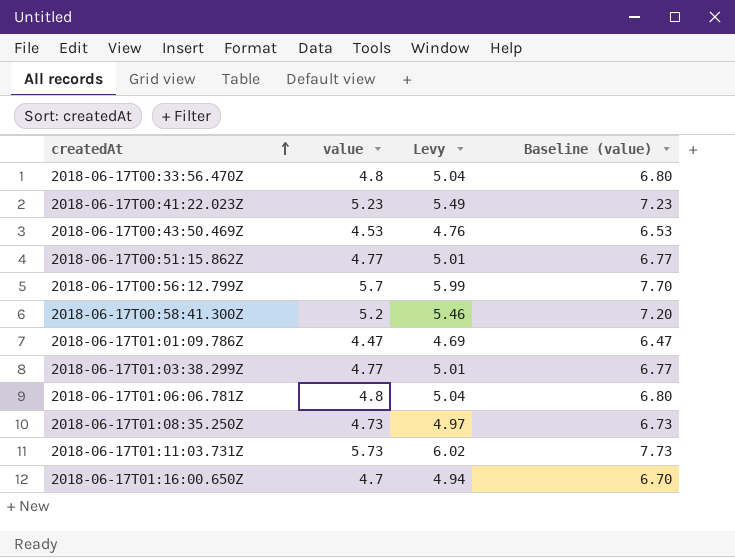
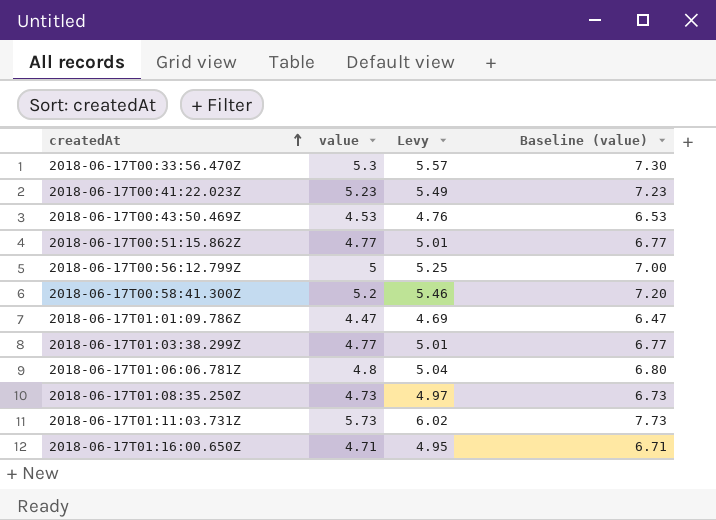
2018-06-17T00:33:56.470Z | value: 4.8 -> 5.3
2018-06-17T00:33:56.470Z | Levy: 5.04 -> 5.57
2018-06-17T00:33:56.470Z | Baseline (value): 6.80 -> 7.30
2018-06-17T00:56:12.799Z | value: 5.7 -> 5
2018-06-17T00:56:12.799Z | Levy: 5.99 -> 5.25
2018-06-17T00:56:12.799Z | Baseline (value): 7.70 -> 7.00
2018-06-17T01:16:00.650Z | value: 4.7 -> 4.71
2018-06-17T01:16:00.650Z | Levy: 4.94 -> 4.95
2018-06-17T01:16:00.650Z | Baseline (value): 6.70 -> 6.71

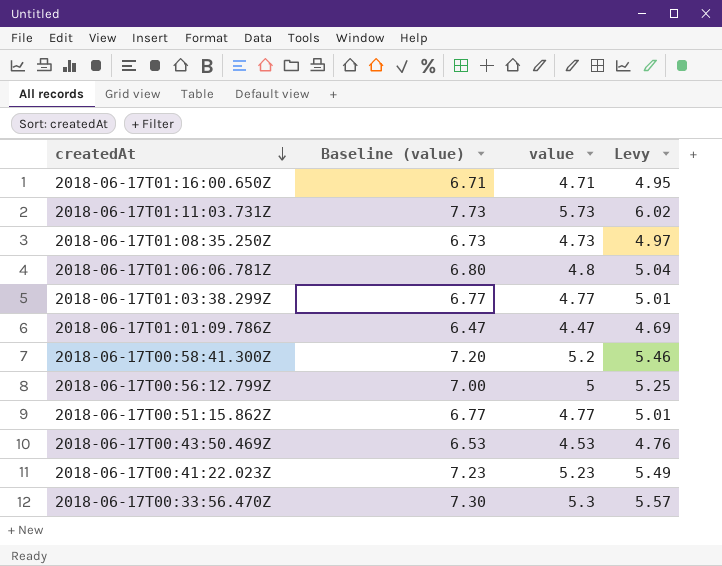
row order: createdAt ascending -> createdAt descending
column Baseline (value) | position: 4 -> 2

